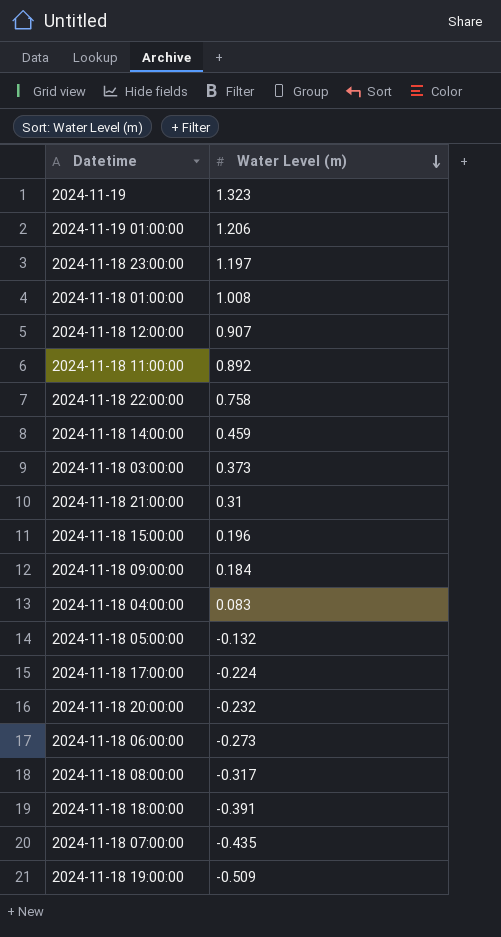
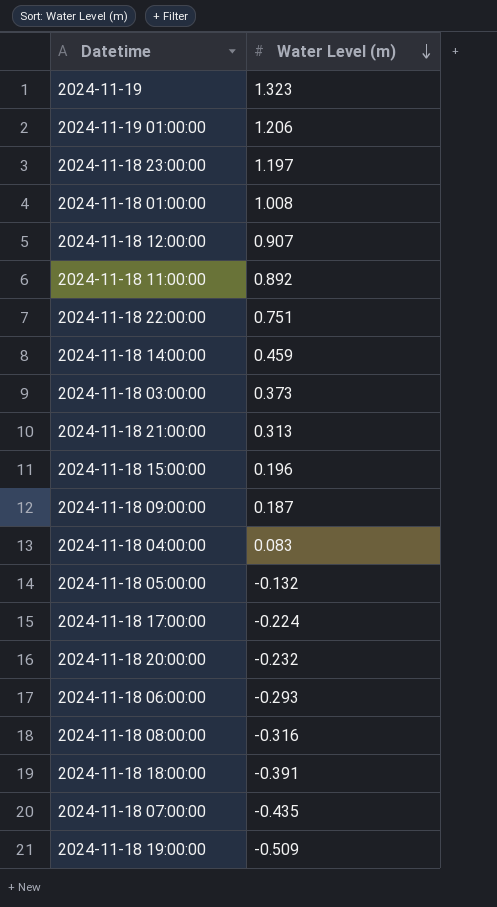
2024-11-18 22:00:00 | Water Level (m): 0.758 -> 0.751
2024-11-18 21:00:00 | Water Level (m): 0.31 -> 0.313
2024-11-18 09:00:00 | Water Level (m): 0.184 -> 0.187
2024-11-18 06:00:00 | Water Level (m): -0.273 -> -0.293
2024-11-18 08:00:00 | Water Level (m): -0.317 -> -0.316

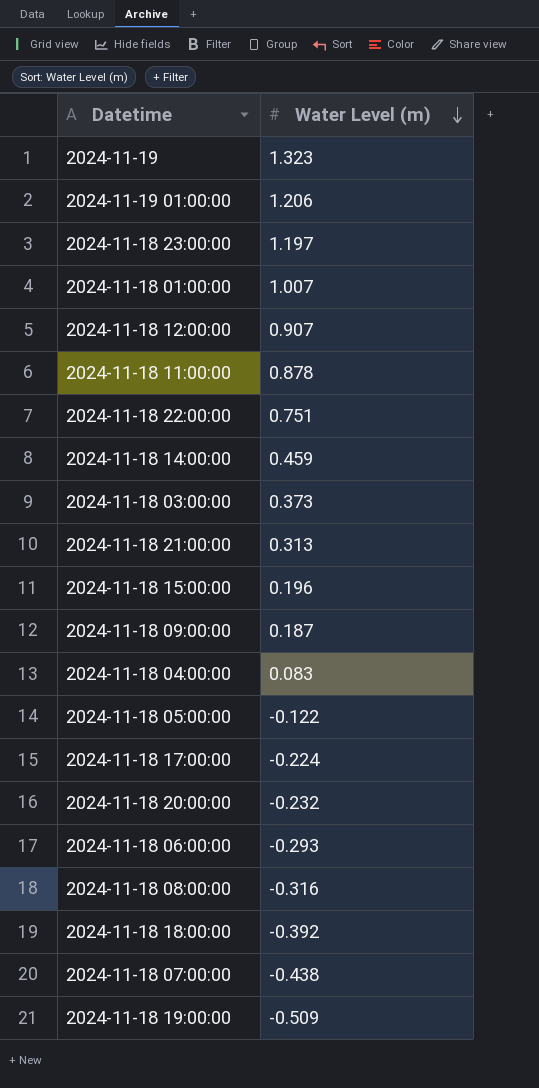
2024-11-18 01:00:00 | Water Level (m): 1.008 -> 1.007
2024-11-18 11:00:00 | Water Level (m): 0.892 -> 0.878
2024-11-18 05:00:00 | Water Level (m): -0.132 -> -0.122
2024-11-18 18:00:00 | Water Level (m): -0.391 -> -0.392
2024-11-18 07:00:00 | Water Level (m): -0.435 -> -0.438

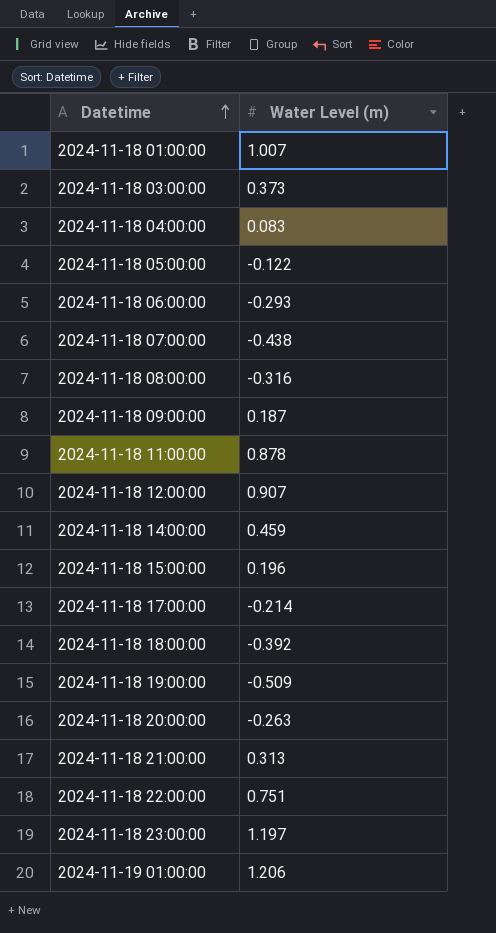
row order: Water Level (m) descending -> Datetime ascending
row 2024-11-19: 1.323 -> none
2024-11-18 17:00:00 | Water Level (m): -0.224 -> -0.214
2024-11-18 20:00:00 | Water Level (m): -0.232 -> -0.263

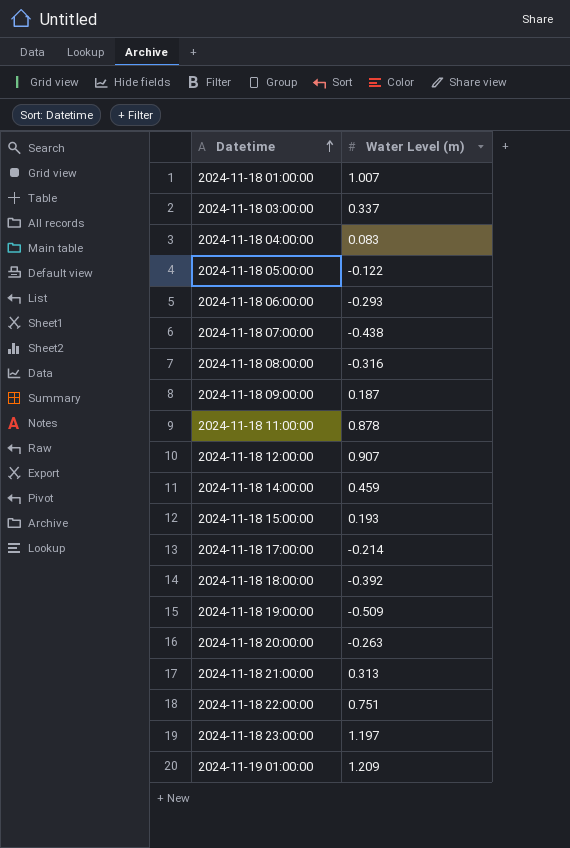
2024-11-18 03:00:00 | Water Level (m): 0.373 -> 0.337
2024-11-18 15:00:00 | Water Level (m): 0.196 -> 0.193
2024-11-19 01:00:00 | Water Level (m): 1.206 -> 1.209

